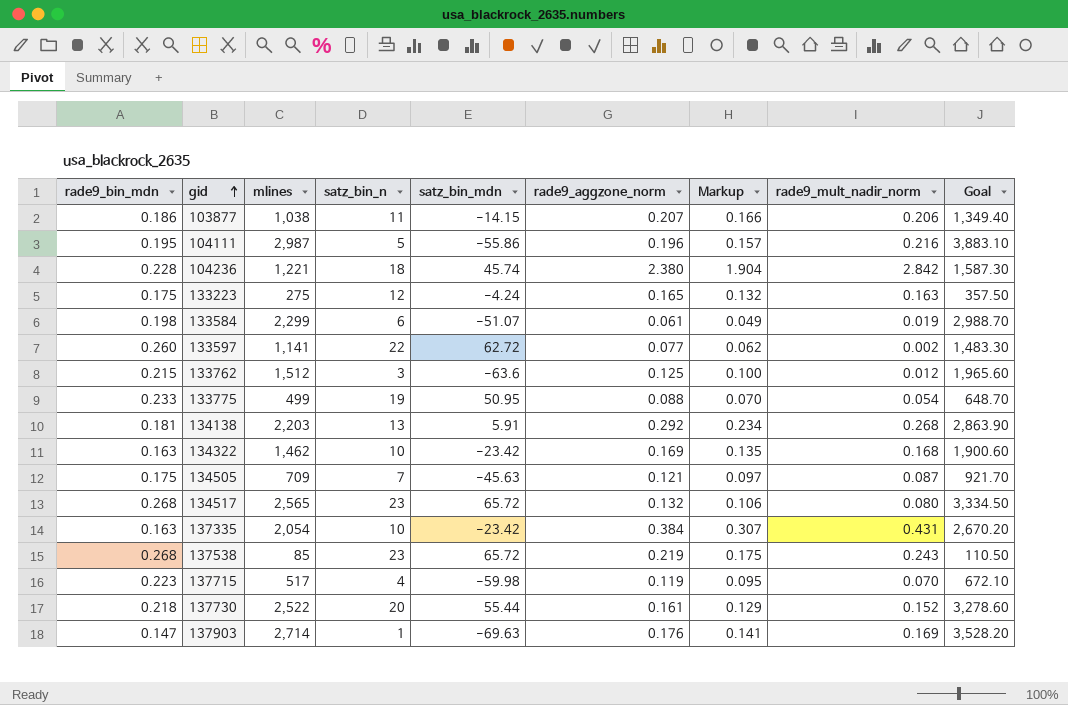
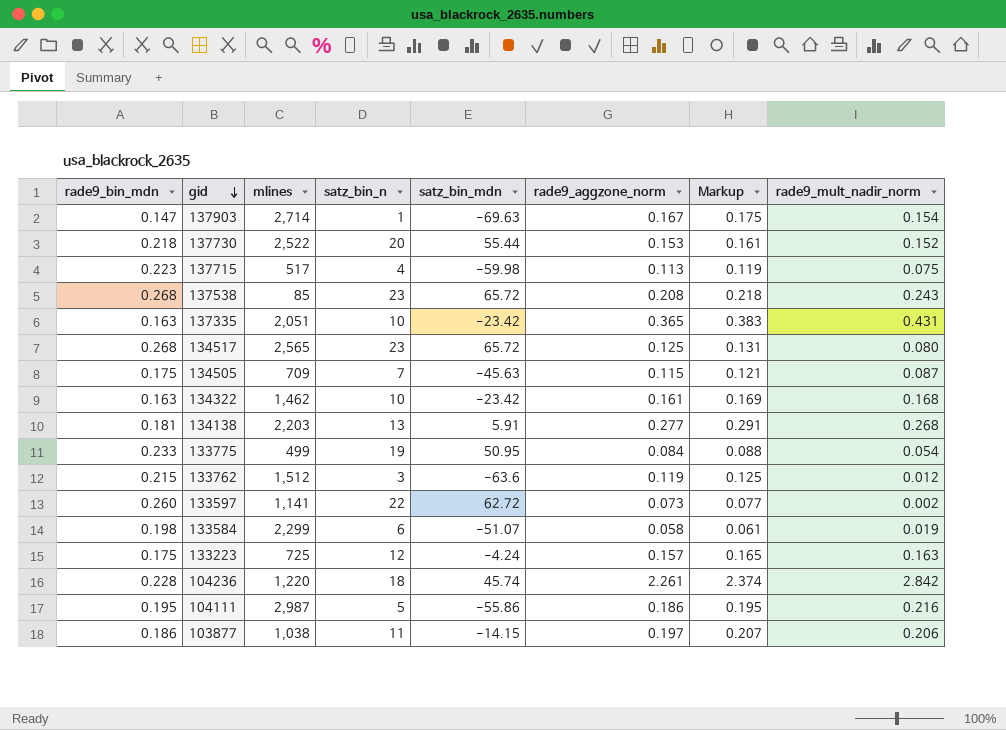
row order: gid ascending -> gid descending
column Goal | formula: [mlines] * 1.3 -> none
column Markup | formula: [rade9_aggzone_norm] * 0.8 -> [rade9_aggzone_norm] * 1.05
137903 | rade9_aggzone_norm: 0.176 -> 0.167
137903 | rade9_mult_nadir_norm: 0.169 -> 0.154
137730 | rade9_aggzone_norm: 0.161 -> 0.153
137715 | rade9_aggzone_norm: 0.119 -> 0.113
137715 | rade9_mult_nadir_norm: 0.070 -> 0.075
137538 | rade9_aggzone_norm: 0.219 -> 0.208
137335 | mlines: 2,054 -> 2,051
137335 | rade9_aggzone_norm: 0.384 -> 0.365
134517 | rade9_aggzone_norm: 0.132 -> 0.125
134505 | rade9_aggzone_norm: 0.121 -> 0.115
134322 | rade9_aggzone_norm: 0.169 -> 0.161
134138 | rade9_aggzone_norm: 0.292 -> 0.277
133775 | rade9_aggzone_norm: 0.088 -> 0.084
133762 | rade9_aggzone_norm: 0.125 -> 0.119
133597 | rade9_aggzone_norm: 0.077 -> 0.073
133584 | rade9_aggzone_norm: 0.061 -> 0.058
133223 | mlines: 275 -> 725
133223 | rade9_aggzone_norm: 0.165 -> 0.157
104236 | mlines: 1,221 -> 1,220
104236 | rade9_aggzone_norm: 2.380 -> 2.261
104111 | rade9_aggzone_norm: 0.196 -> 0.186
103877 | rade9_aggzone_norm: 0.207 -> 0.197

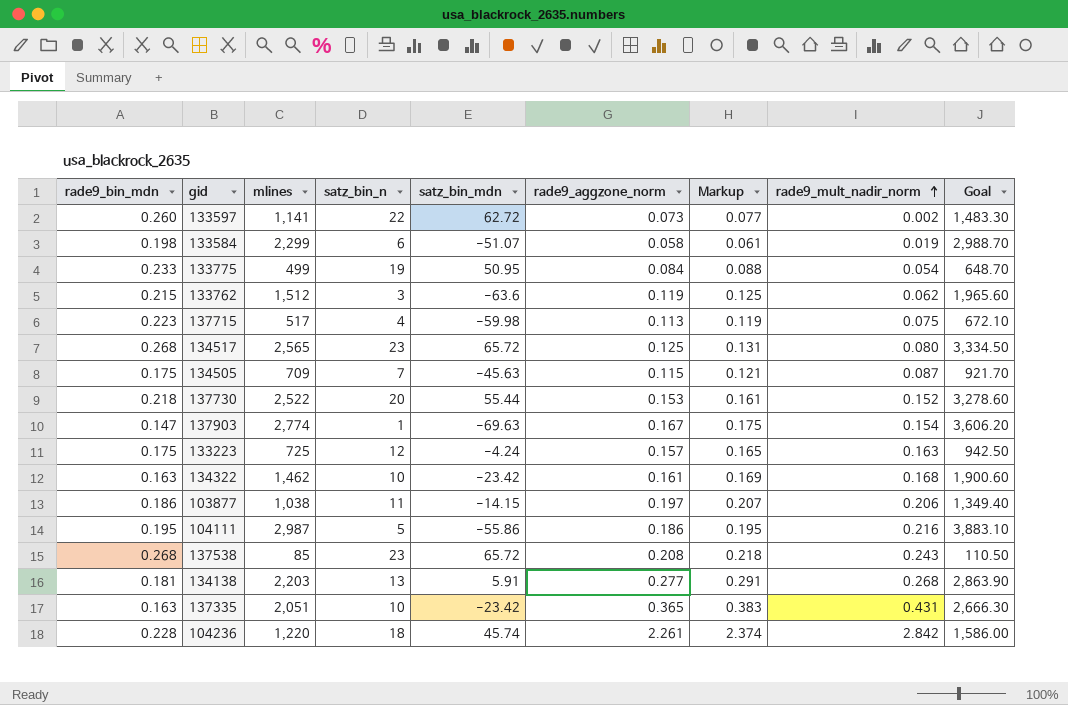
row order: gid descending -> rade9_mult_nadir_norm ascending
column Goal | formula: none -> [mlines] * 1.3
133762 | rade9_mult_nadir_norm: 0.012 -> 0.062
137903 | mlines: 2,714 -> 2,774

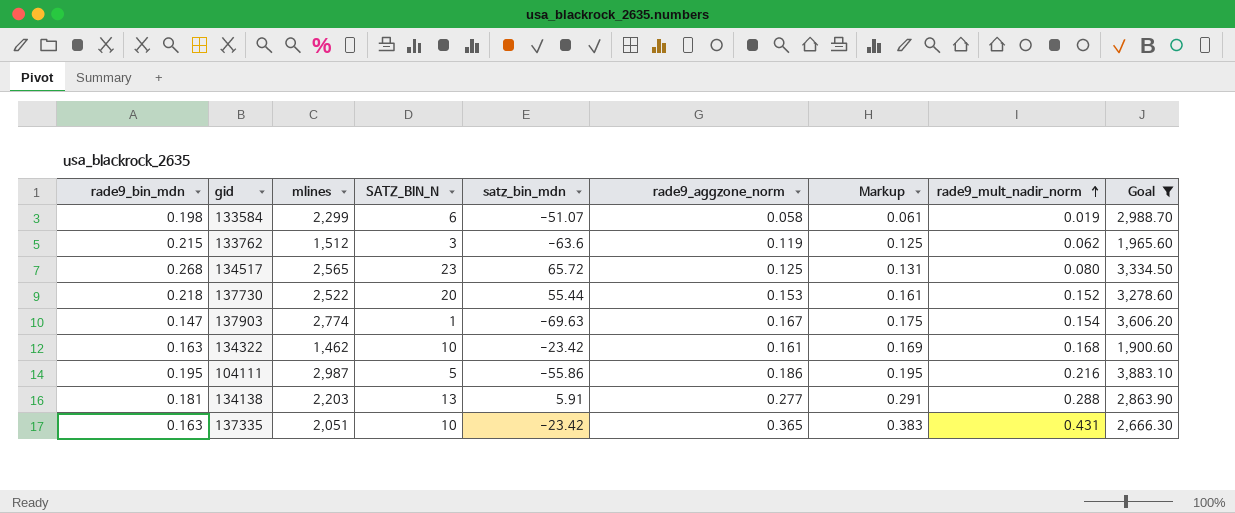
filter: none -> Goal >= 1,900.60
column name: satz_bin_n -> SATZ_BIN_N
134138 | rade9_mult_nadir_norm: 0.268 -> 0.288

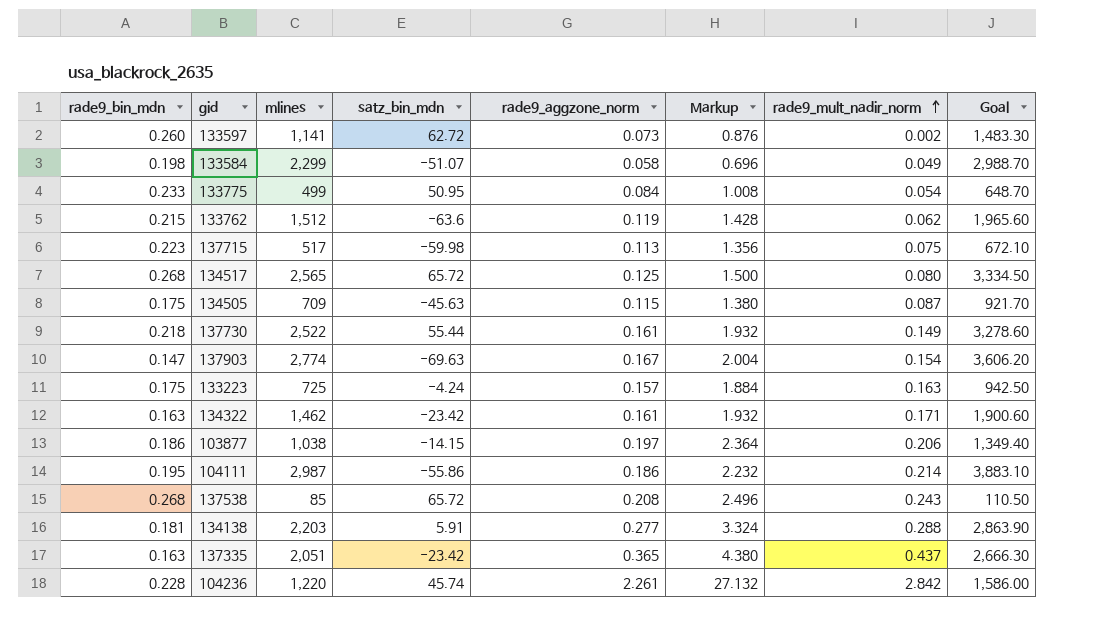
filter: Goal >= 1,900.60 -> none
column SATZ_BIN_N | position: 4 -> none
column Markup | formula: [rade9_aggzone_norm] * 1.05 -> [rade9_aggzone_norm] * 12
133584 | rade9_mult_nadir_norm: 0.019 -> 0.049
137730 | rade9_aggzone_norm: 0.153 -> 0.161
137730 | rade9_mult_nadir_norm: 0.152 -> 0.149
134322 | rade9_mult_nadir_norm: 0.168 -> 0.171
104111 | rade9_mult_nadir_norm: 0.216 -> 0.214
137335 | rade9_mult_nadir_norm: 0.431 -> 0.437

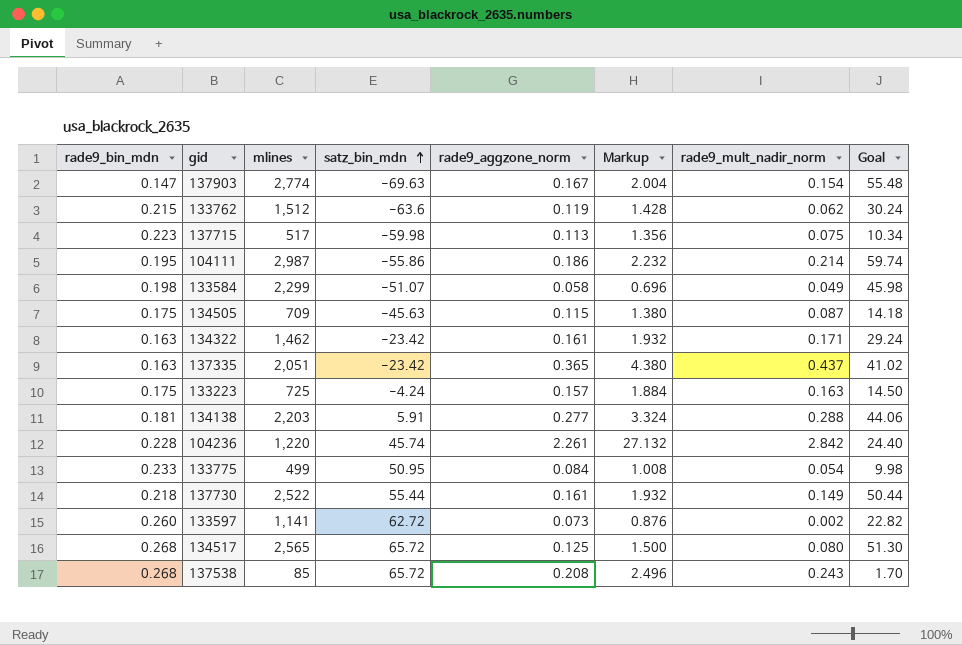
row order: rade9_mult_nadir_norm ascending -> satz_bin_mdn ascending
column Goal | formula: [mlines] * 1.3 -> [mlines] * 0.02
row 103877: 0.186 | 1,038 | -14.15 | 0.197 | 2.364 | 0.206 | 1,349.40 -> none

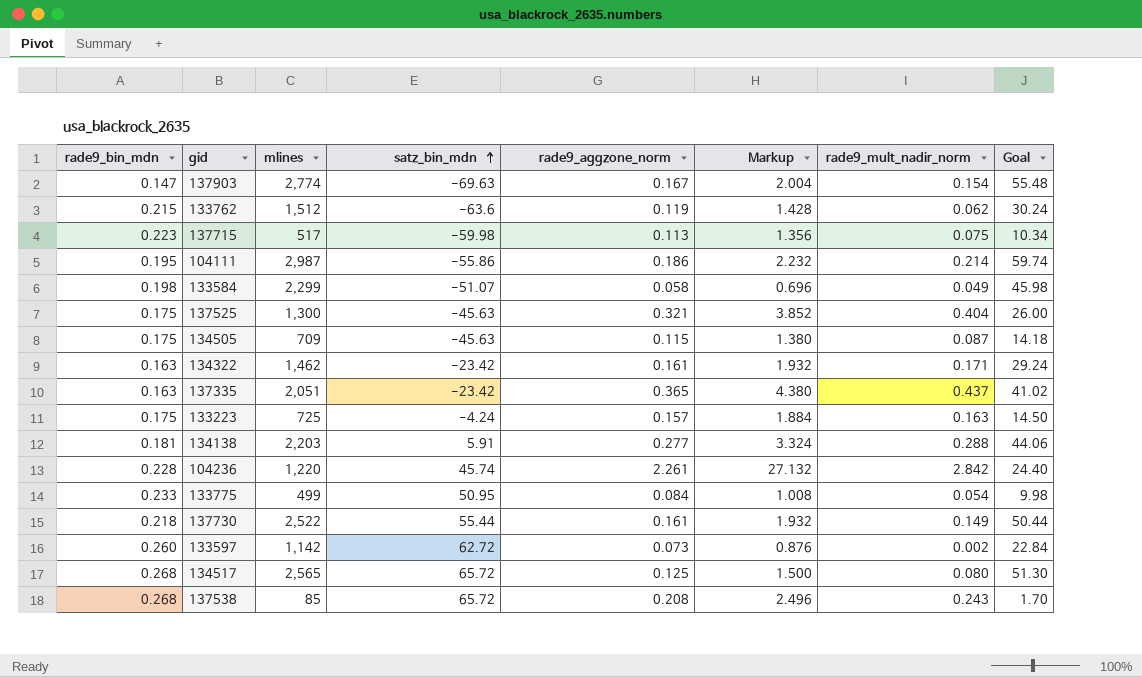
row 137525: none -> 0.175 | 1,300 | -45.63 | 0.321 | 3.852 | 0.404 | 26.00
133597 | mlines: 1,141 -> 1,142
133597 | Goal: 22.82 -> 22.84

